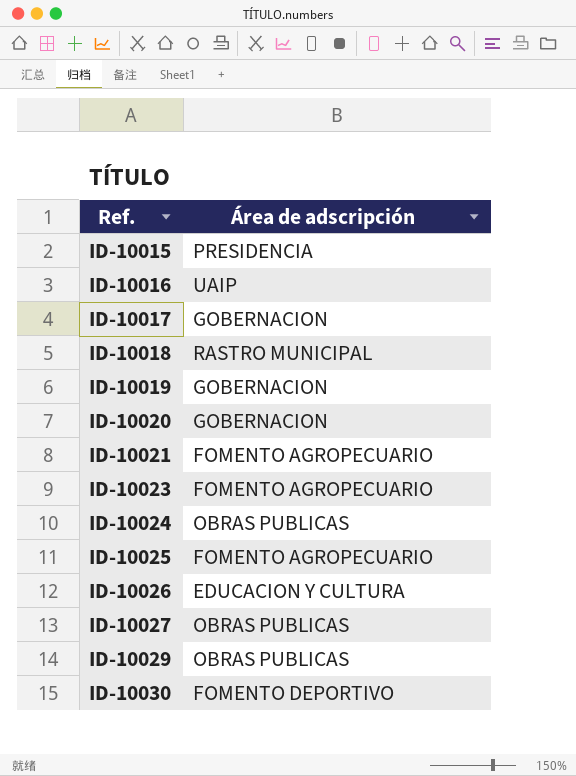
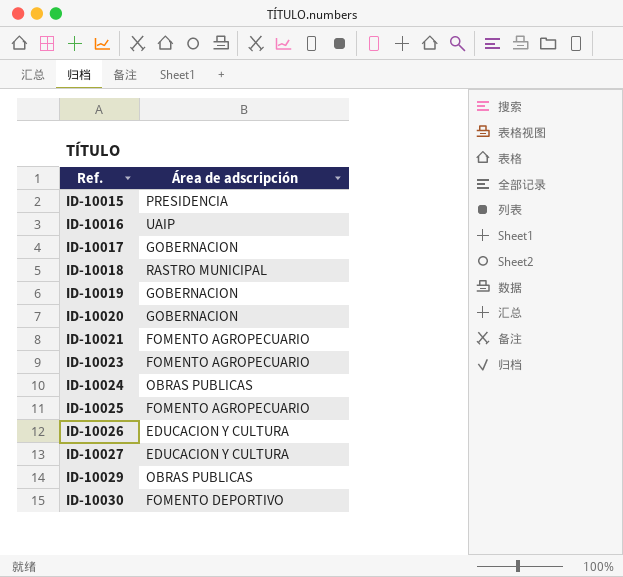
ID-10027 | Área de adscripción: OBRAS PUBLICAS -> EDUCACION Y CULTURA

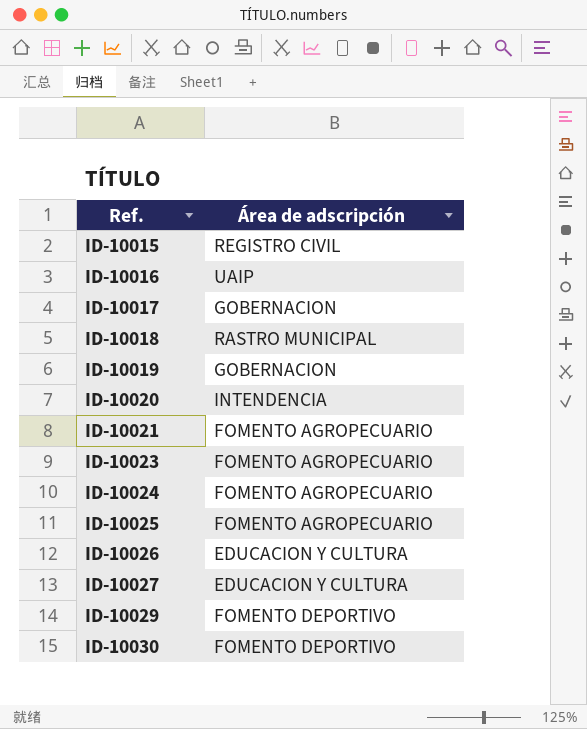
ID-10015 | Área de adscripción: PRESIDENCIA -> REGISTRO CIVIL
ID-10020 | Área de adscripción: GOBERNACION -> INTENDENCIA
ID-10024 | Área de adscripción: OBRAS PUBLICAS -> FOMENTO AGROPECUARIO
ID-10029 | Área de adscripción: OBRAS PUBLICAS -> FOMENTO DEPORTIVO

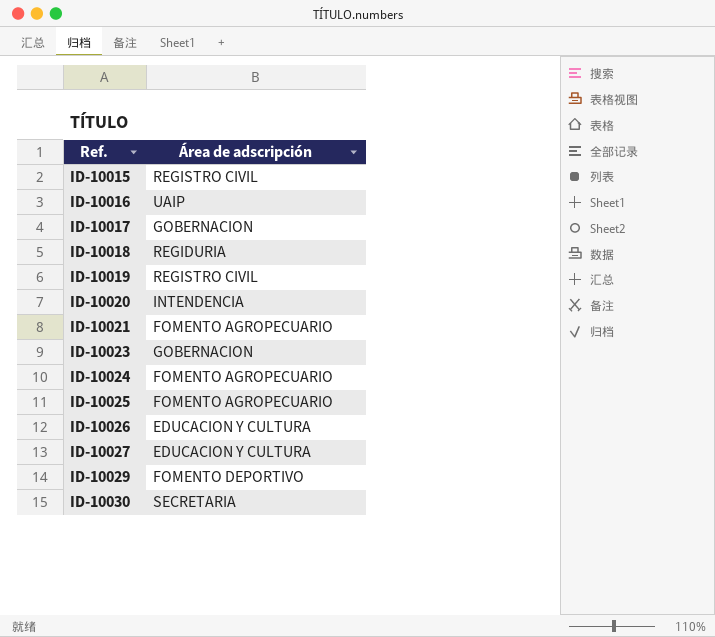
ID-10018 | Área de adscripción: RASTRO MUNICIPAL -> REGIDURIA
ID-10019 | Área de adscripción: GOBERNACION -> REGISTRO CIVIL
ID-10023 | Área de adscripción: FOMENTO AGROPECUARIO -> GOBERNACION
ID-10030 | Área de adscripción: FOMENTO DEPORTIVO -> SECRETARIA

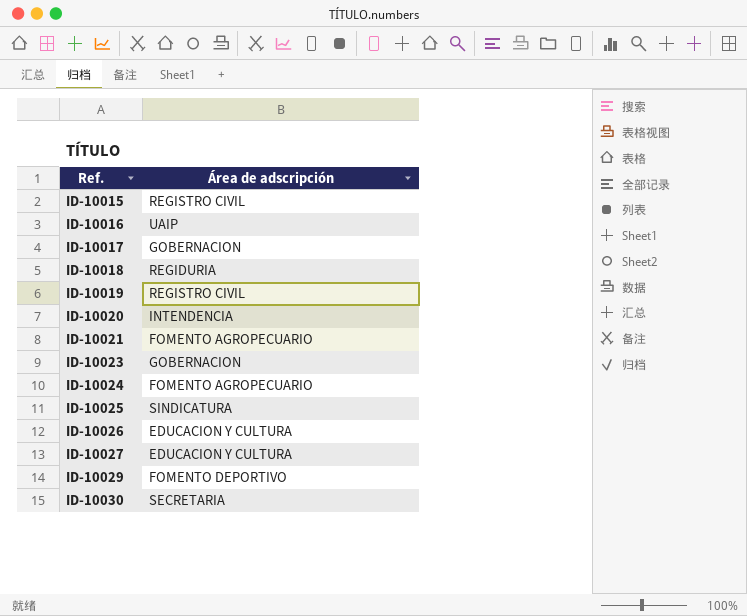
ID-10025 | Área de adscripción: FOMENTO AGROPECUARIO -> SINDICATURA

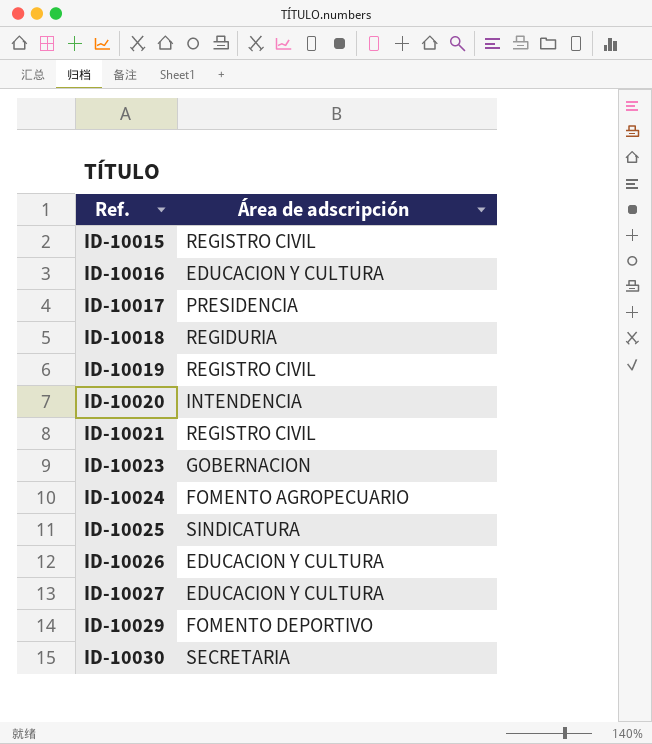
ID-10016 | Área de adscripción: UAIP -> EDUCACION Y CULTURA
ID-10017 | Área de adscripción: GOBERNACION -> PRESIDENCIA
ID-10021 | Área de adscripción: FOMENTO AGROPECUARIO -> REGISTRO CIVIL

